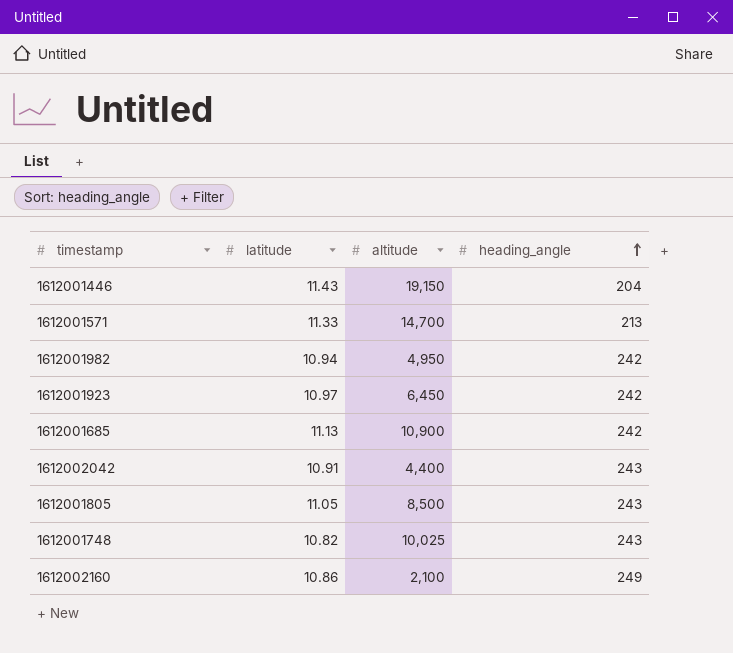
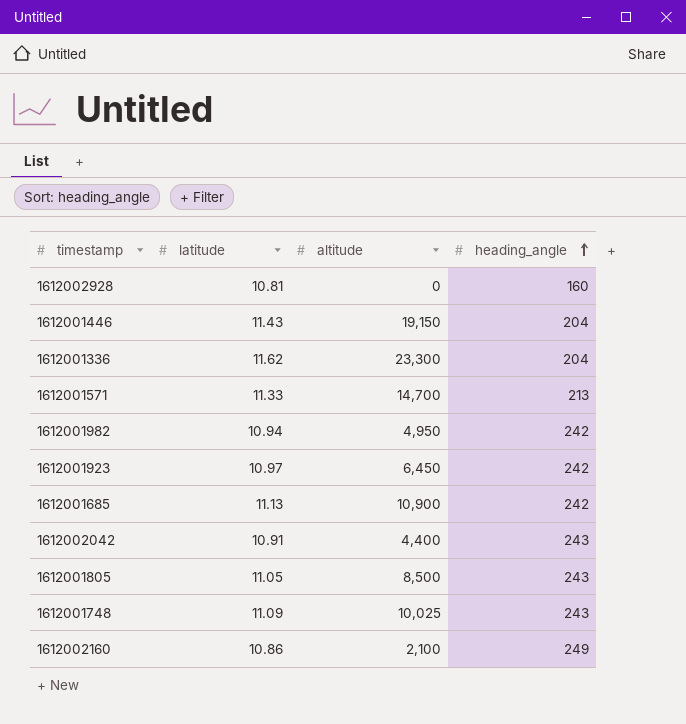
row 1612002928: none -> 10.81 | 0 | 160
row 1612001336: none -> 11.62 | 23,300 | 204
1612001748 | latitude: 10.82 -> 11.09

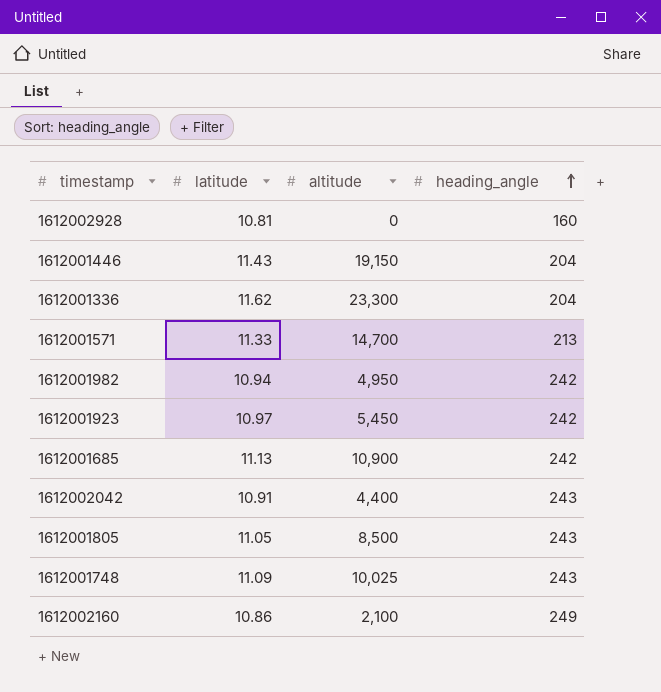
1612001923 | altitude: 6,450 -> 5,450

